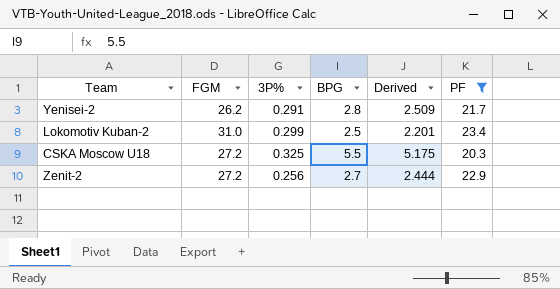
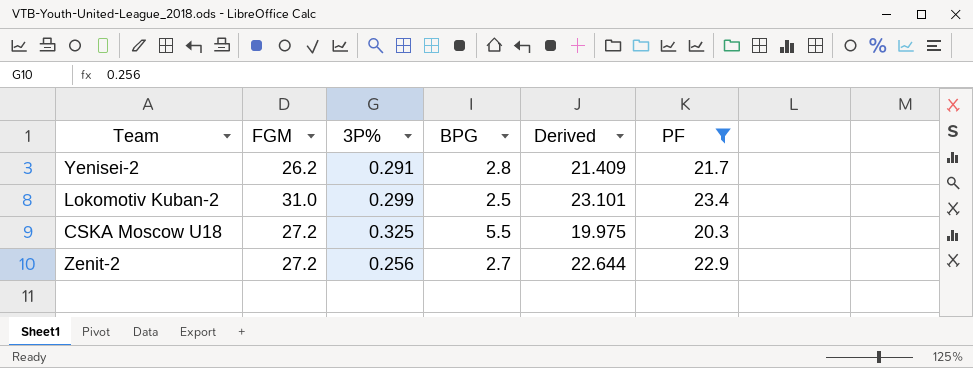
column Derived | formula: [BPG] - [3P%] -> [PF] - [3P%]

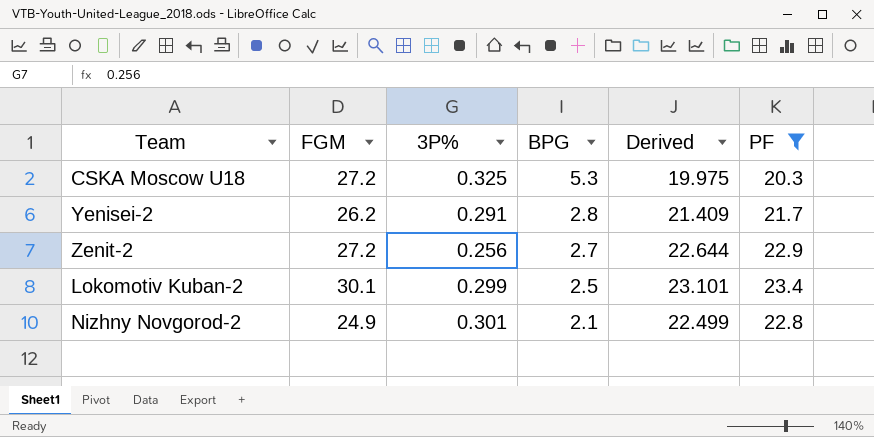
row order: none -> BPG descending
CSKA Moscow U18 | BPG: 5.5 -> 5.3
Lokomotiv Kuban-2 | FGM: 31.0 -> 30.1
row Nizhny Novgorod-2: none -> 24.9 | 0.301 | 2.1 | 22.499 | 22.8

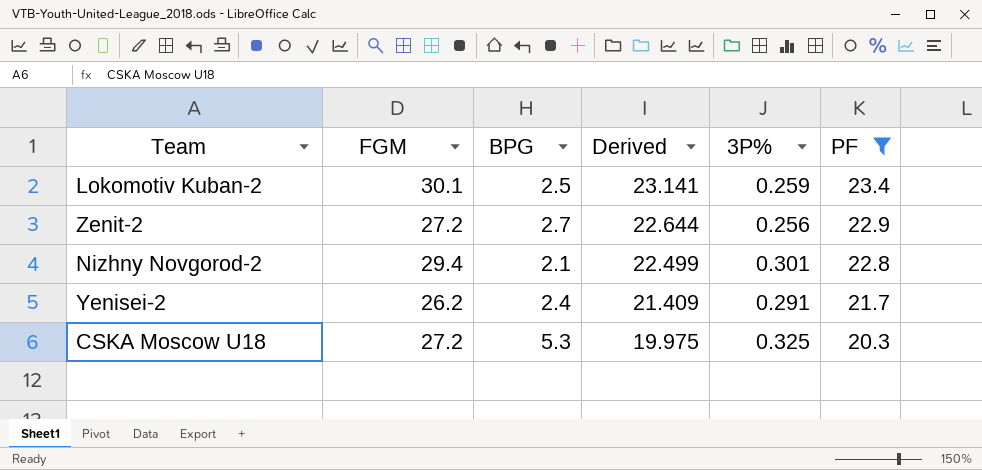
row order: BPG descending -> Derived descending
column 3P% | position: 3 -> 5
Lokomotiv Kuban-2 | Derived: 23.101 -> 23.141
Lokomotiv Kuban-2 | 3P%: 0.299 -> 0.259
Nizhny Novgorod-2 | FGM: 24.9 -> 29.4
Yenisei-2 | BPG: 2.8 -> 2.4

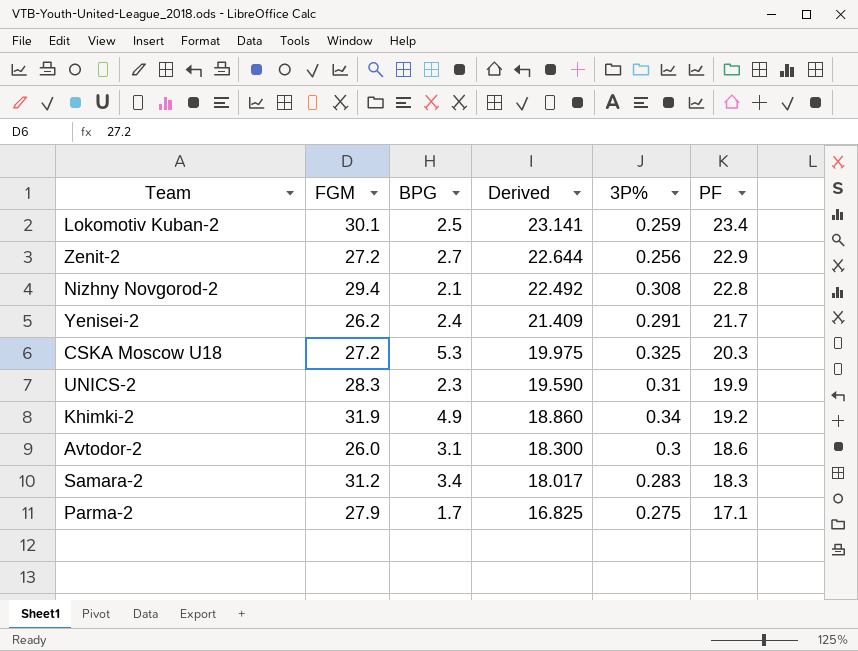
filter: PF >= 20.3 -> none
Nizhny Novgorod-2 | Derived: 22.499 -> 22.492
Nizhny Novgorod-2 | 3P%: 0.301 -> 0.308

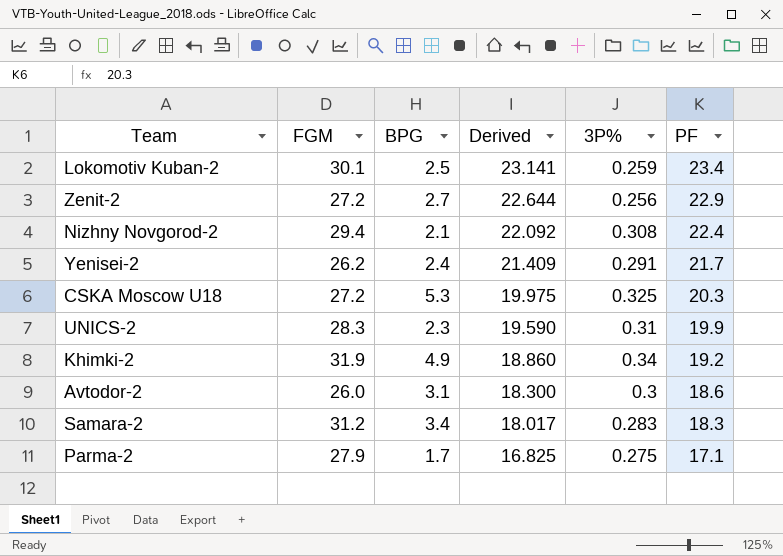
Nizhny Novgorod-2 | Derived: 22.492 -> 22.092
Nizhny Novgorod-2 | PF: 22.8 -> 22.4

